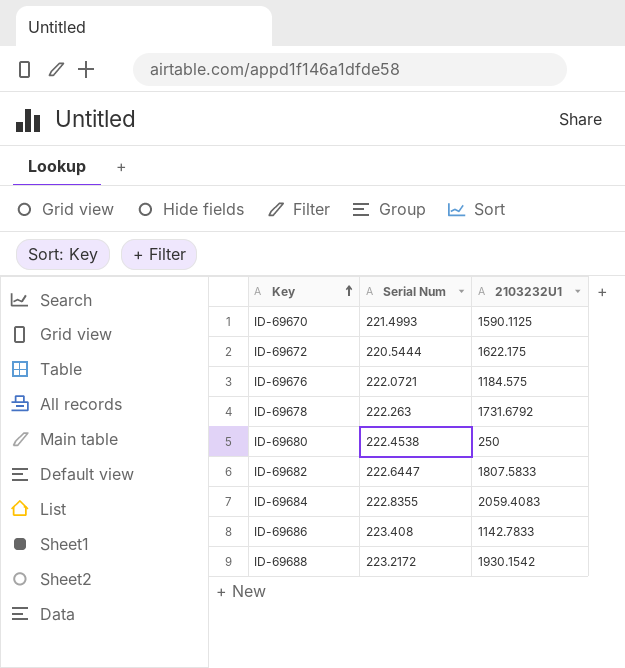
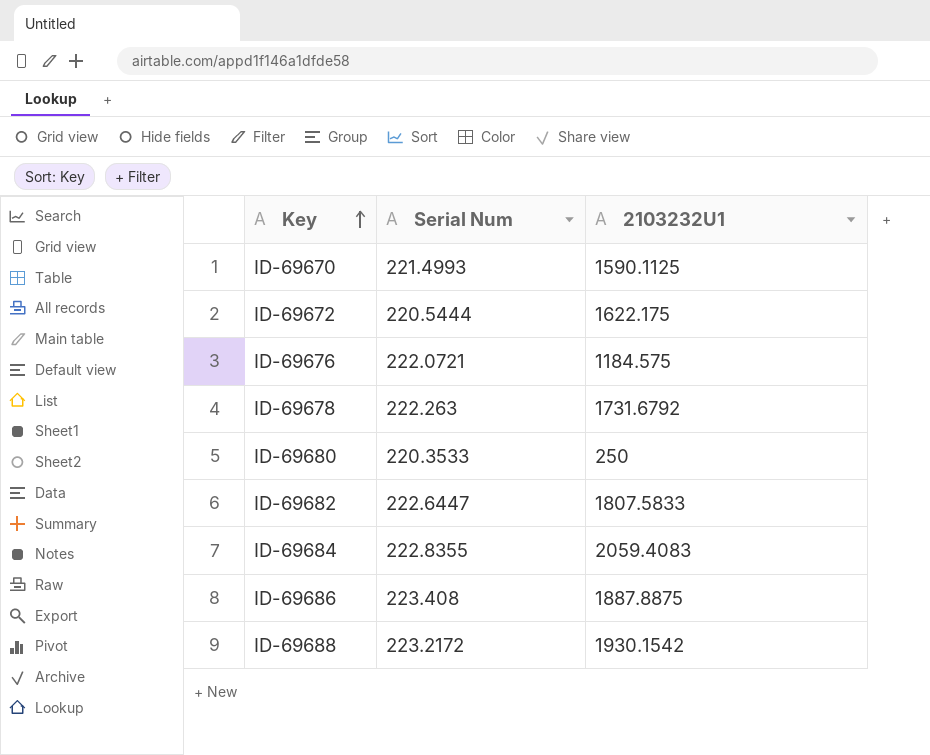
ID-69680 | Serial Num: 222.4538 -> 220.3533
ID-69686 | 2103232U1: 1142.7833 -> 1887.8875

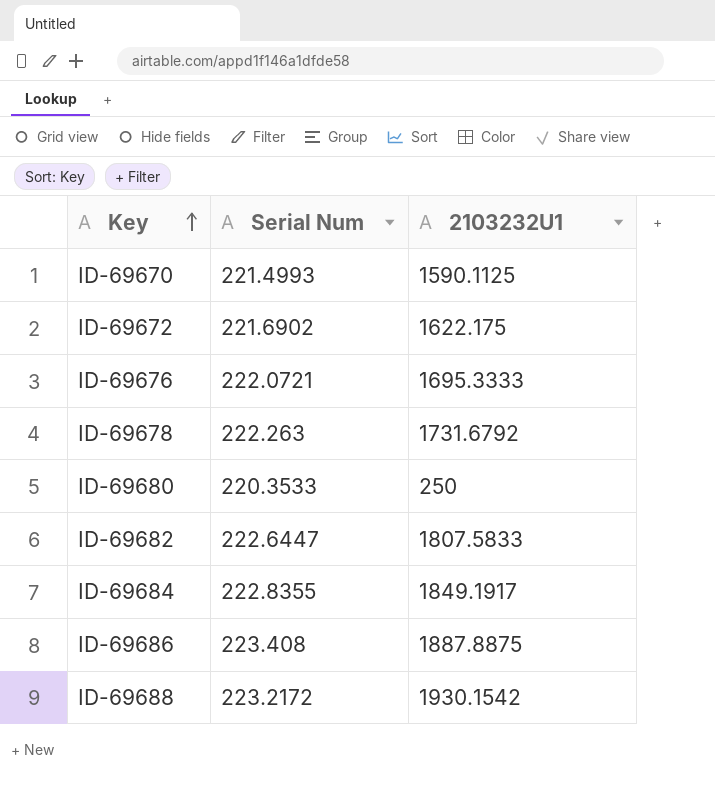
ID-69672 | Serial Num: 220.5444 -> 221.6902
ID-69676 | 2103232U1: 1184.575 -> 1695.3333
ID-69684 | 2103232U1: 2059.4083 -> 1849.1917

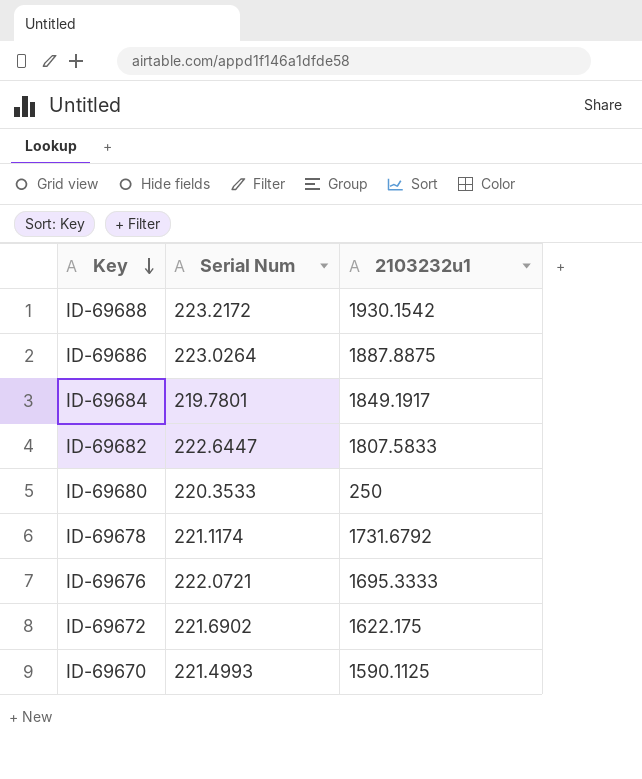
row order: Key ascending -> Key descending
column name: 2103232U1 -> 2103232u1
ID-69686 | Serial Num: 223.408 -> 223.0264
ID-69684 | Serial Num: 222.8355 -> 219.7801
ID-69678 | Serial Num: 222.263 -> 221.1174

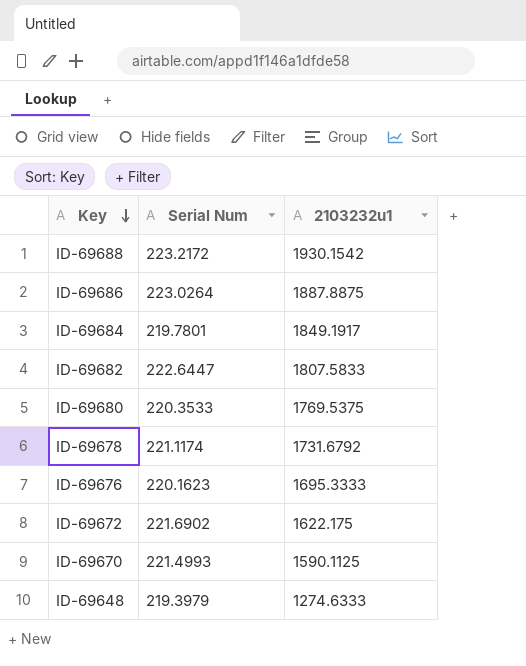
ID-69680 | 2103232u1: 250 -> 1769.5375
ID-69676 | Serial Num: 222.0721 -> 220.1623
row ID-69648: none -> 219.3979 | 1274.6333

